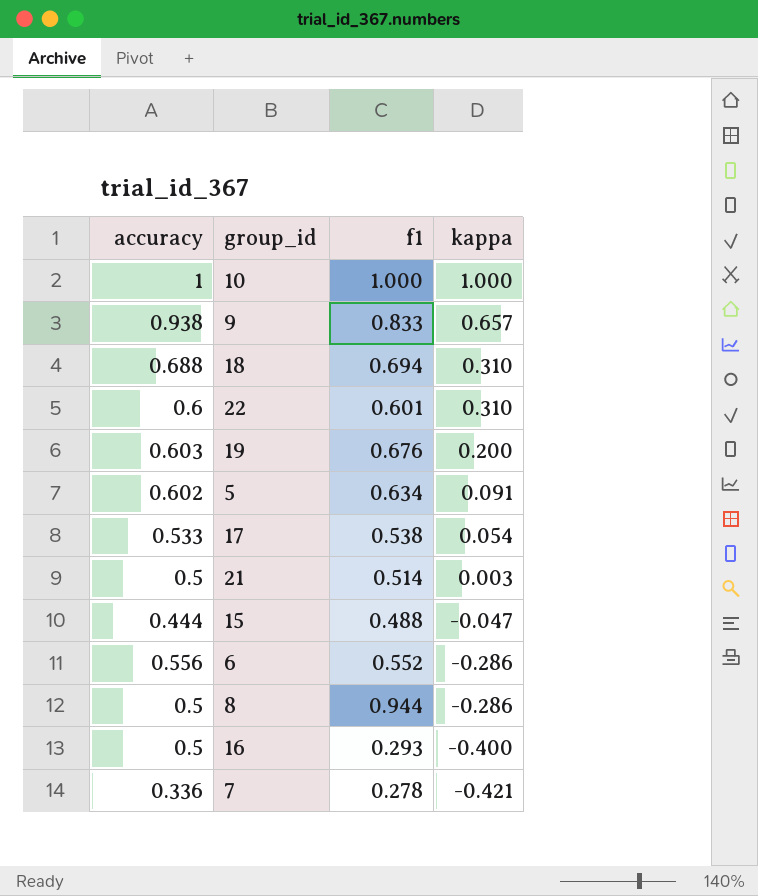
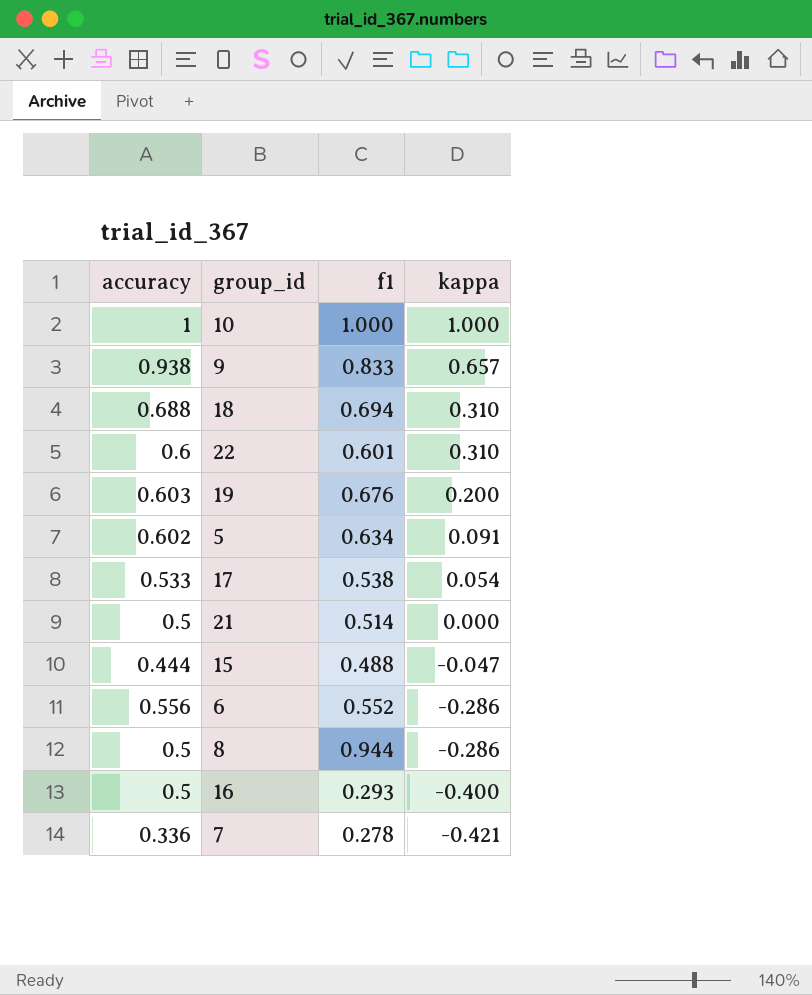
21 | kappa: 0.003 -> 0.000

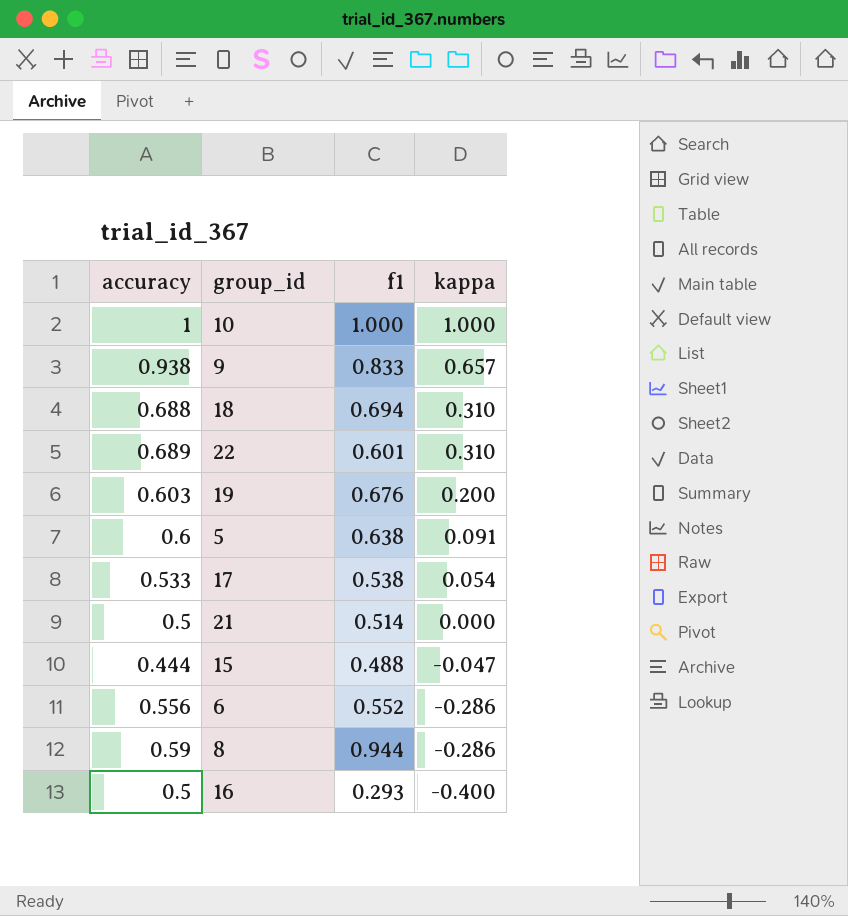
row 7: 0.336 | 0.278 | -0.421 -> none
22 | accuracy: 0.6 -> 0.689
5 | accuracy: 0.602 -> 0.6
5 | f1: 0.634 -> 0.638
8 | accuracy: 0.5 -> 0.59

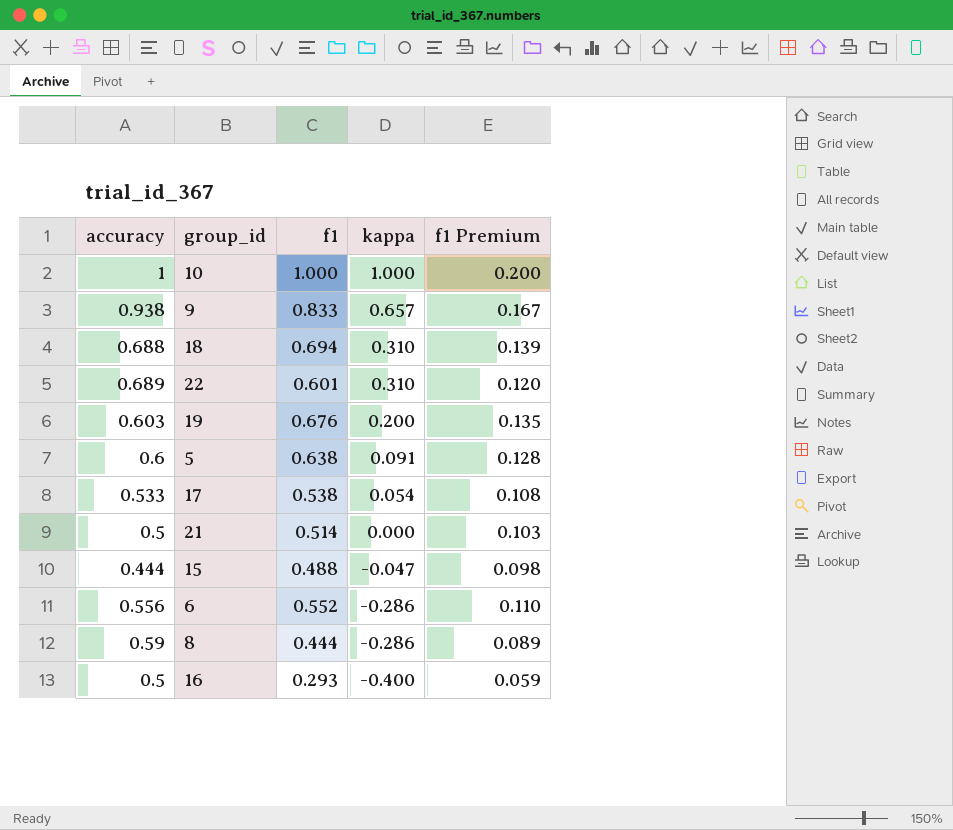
column f1 Premium | formula: none -> [f1] * 0.2
8 | f1: 0.944 -> 0.444

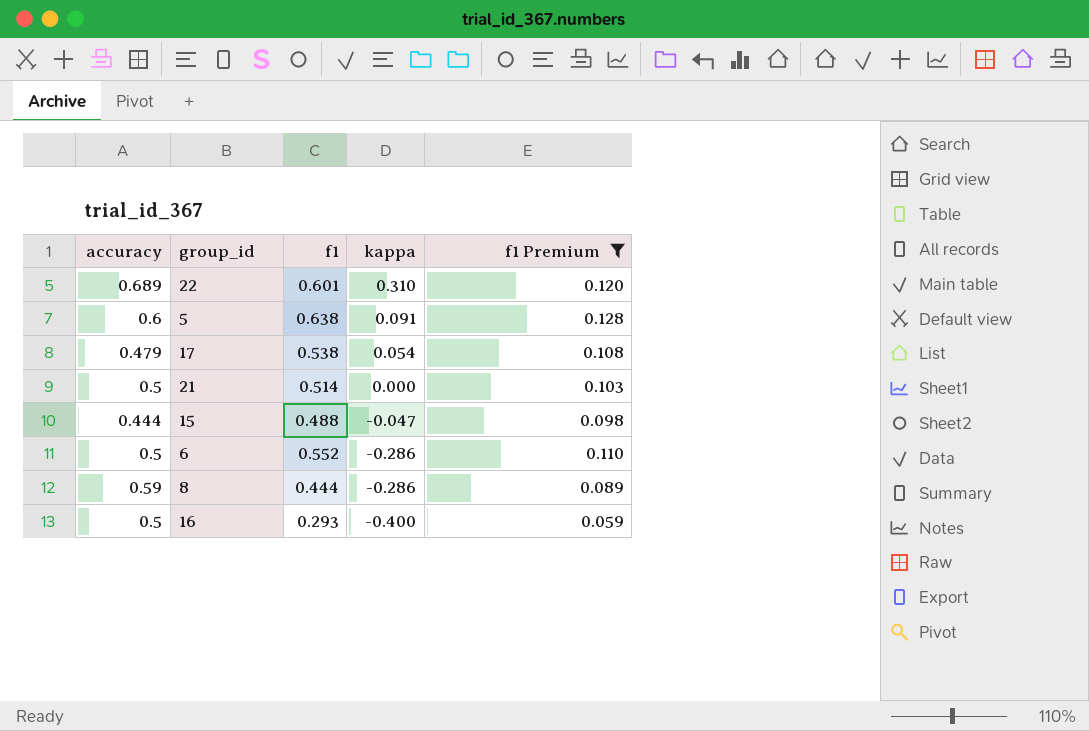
filter: none -> f1 Premium <= 0.128
17 | accuracy: 0.533 -> 0.479
6 | accuracy: 0.556 -> 0.5

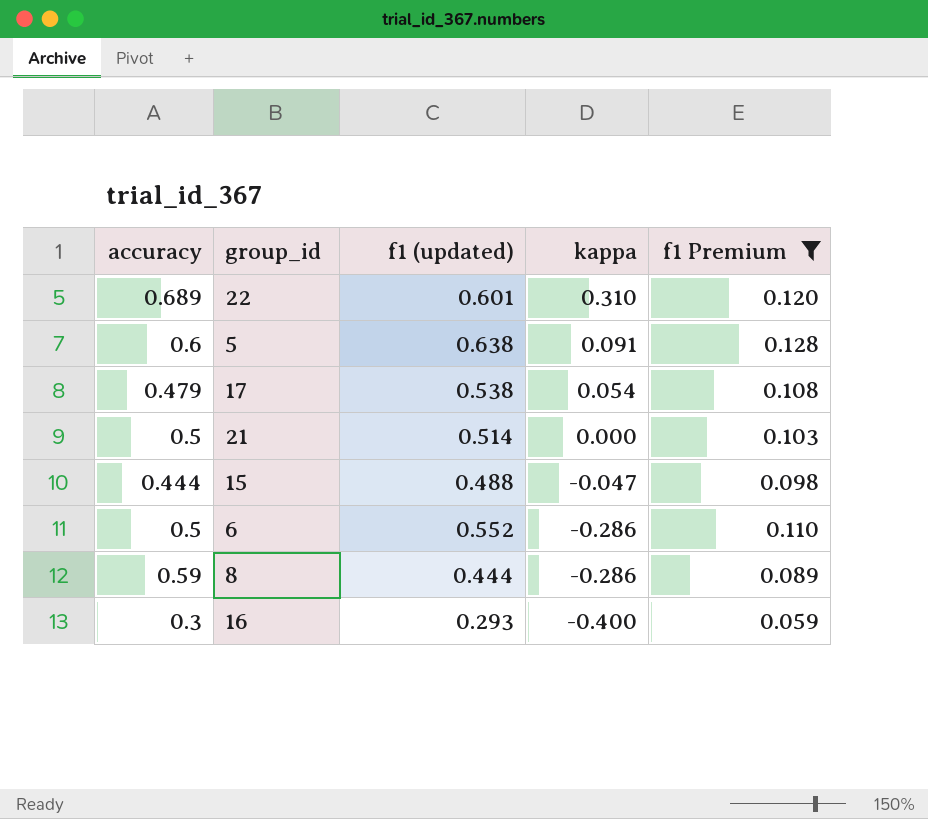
column name: f1 -> f1 (updated)
16 | accuracy: 0.5 -> 0.3

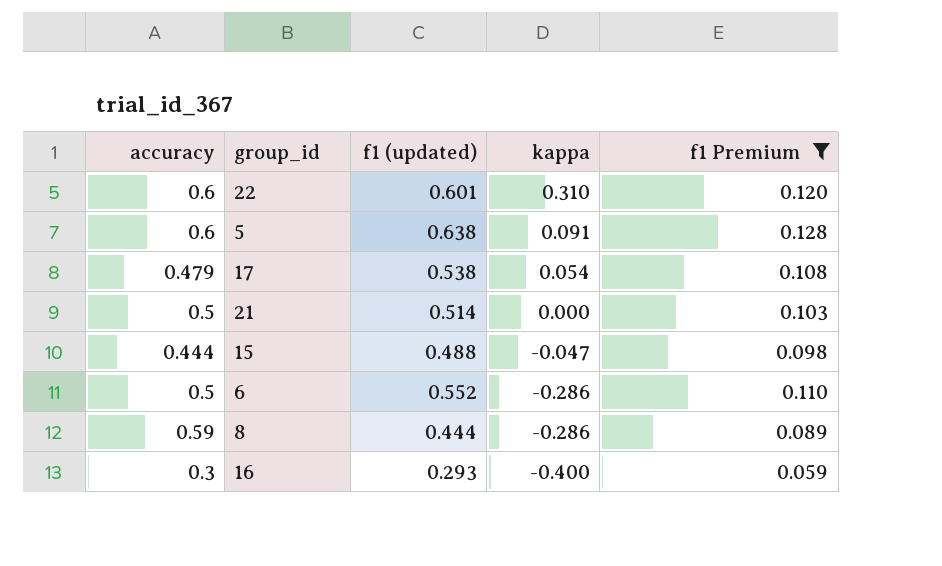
22 | accuracy: 0.689 -> 0.6

